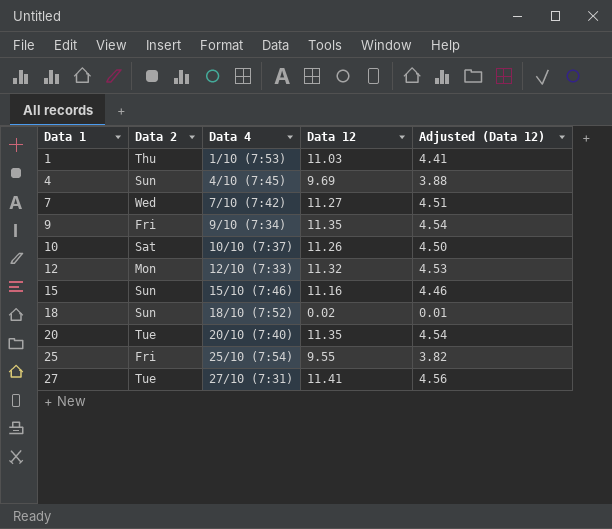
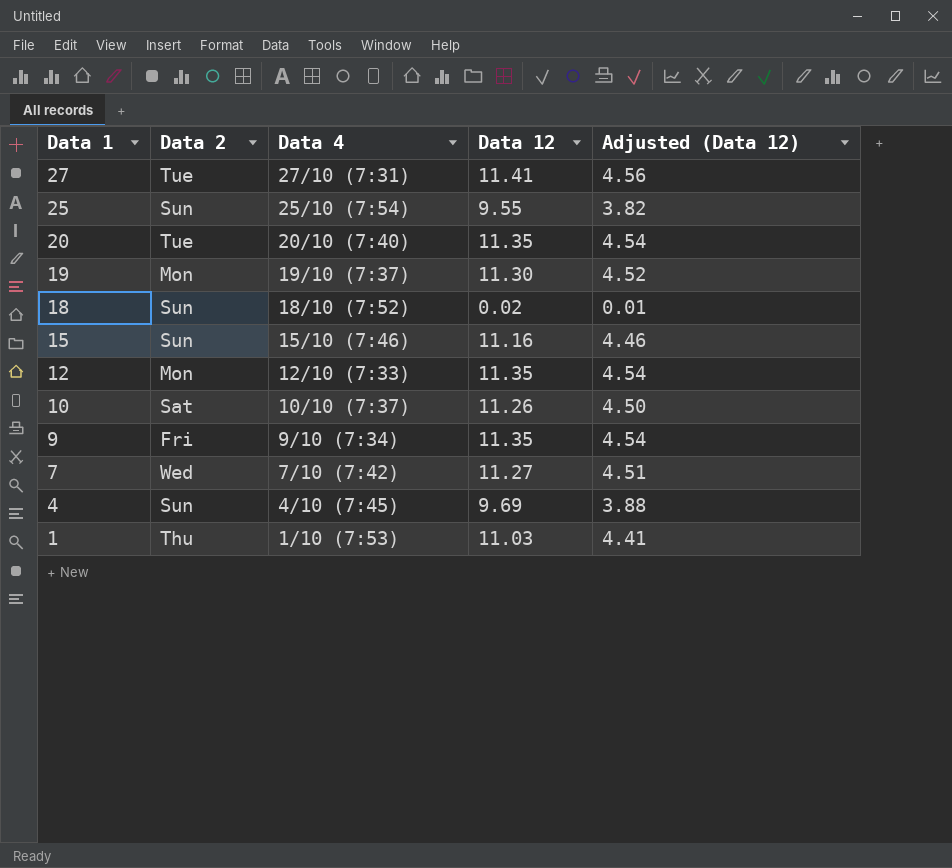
row order: Data 1 ascending -> Data 1 descending
25 | Data 2: Fri -> Sun
row 19: none -> Mon | 19/10 (7:37) | 11.30 | 4.52
12 | Data 12: 11.32 -> 11.35
12 | Adjusted (Data 12): 4.53 -> 4.54

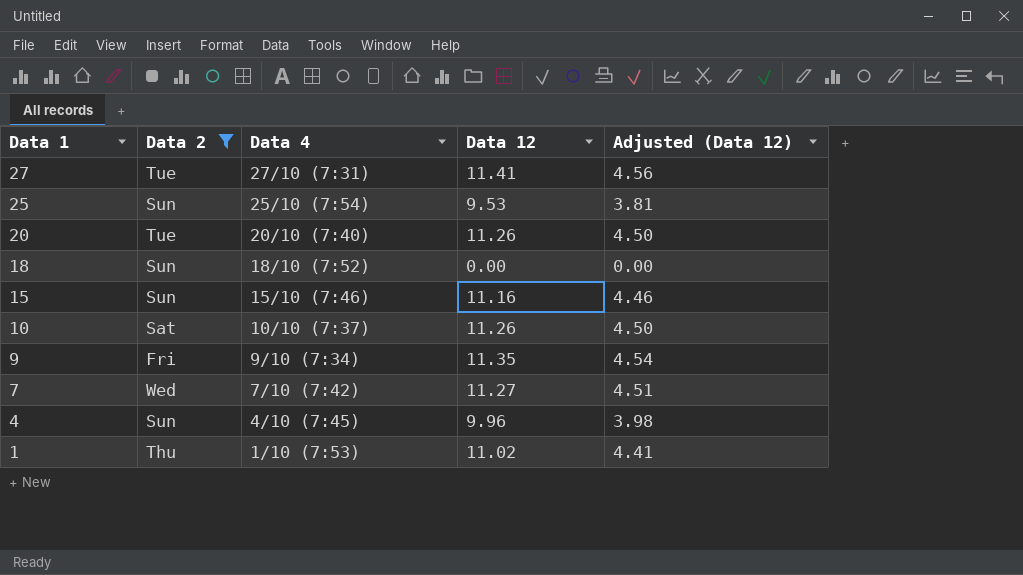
filter: none -> Data 2 != Mon
25 | Data 12: 9.55 -> 9.53
25 | Adjusted (Data 12): 3.82 -> 3.81
20 | Data 12: 11.35 -> 11.26
20 | Adjusted (Data 12): 4.54 -> 4.50
18 | Data 12: 0.02 -> 0.00
18 | Adjusted (Data 12): 0.01 -> 0.00
4 | Data 12: 9.69 -> 9.96
4 | Adjusted (Data 12): 3.88 -> 3.98
1 | Data 12: 11.03 -> 11.02

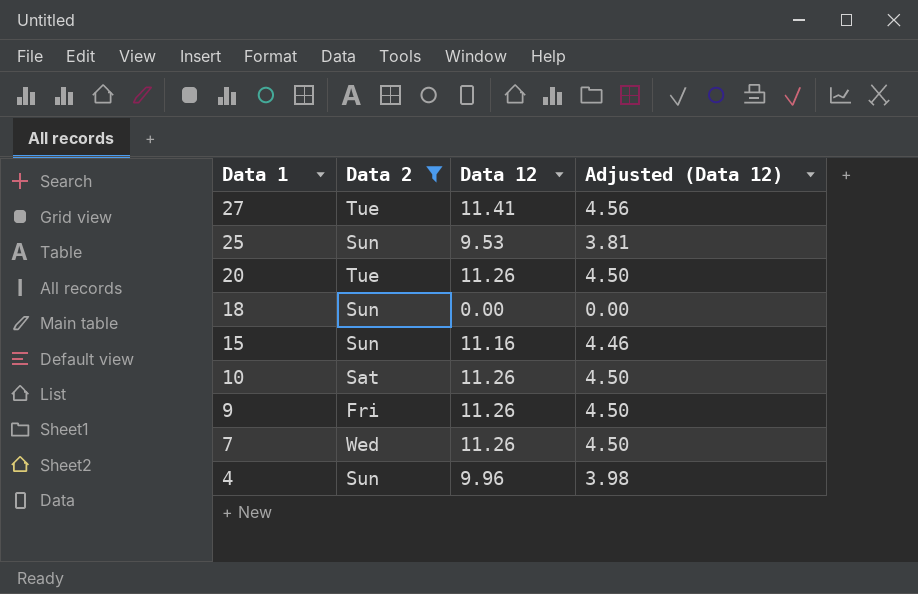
column Data 4 | position: 3 -> none
row 1: Thu | 1/10 (7:53) | 11.02 | 4.41 -> none
9 | Data 12: 11.35 -> 11.26
9 | Adjusted (Data 12): 4.54 -> 4.50
7 | Data 12: 11.27 -> 11.26
7 | Adjusted (Data 12): 4.51 -> 4.50

